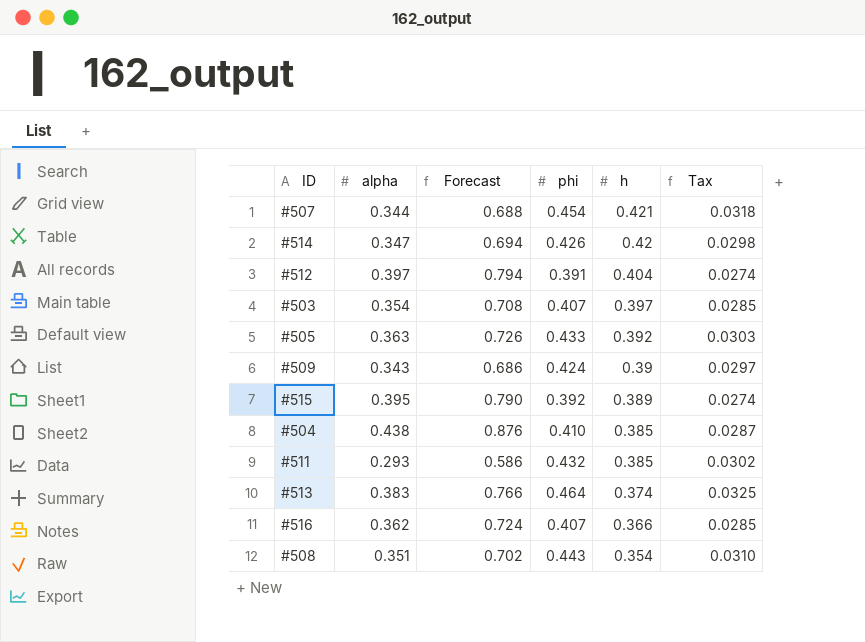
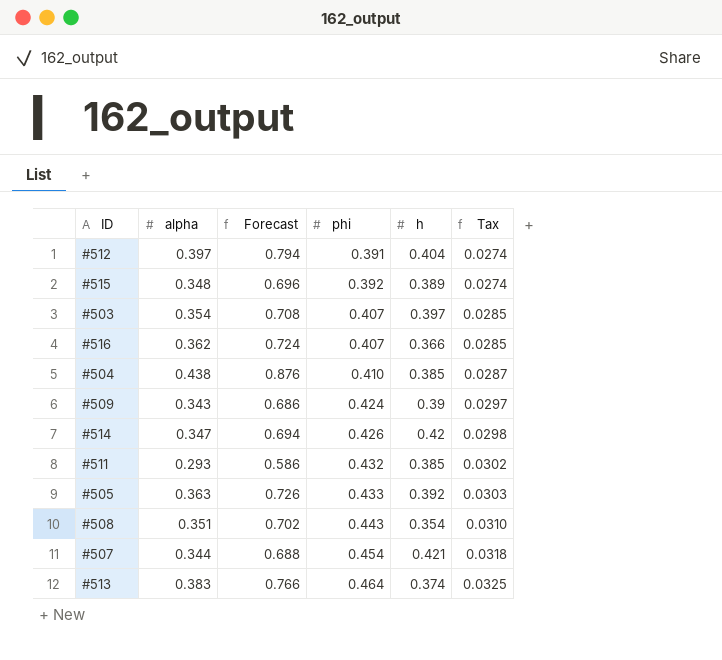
row order: h descending -> phi ascending
#515 | alpha: 0.395 -> 0.348
#515 | Forecast: 0.790 -> 0.696

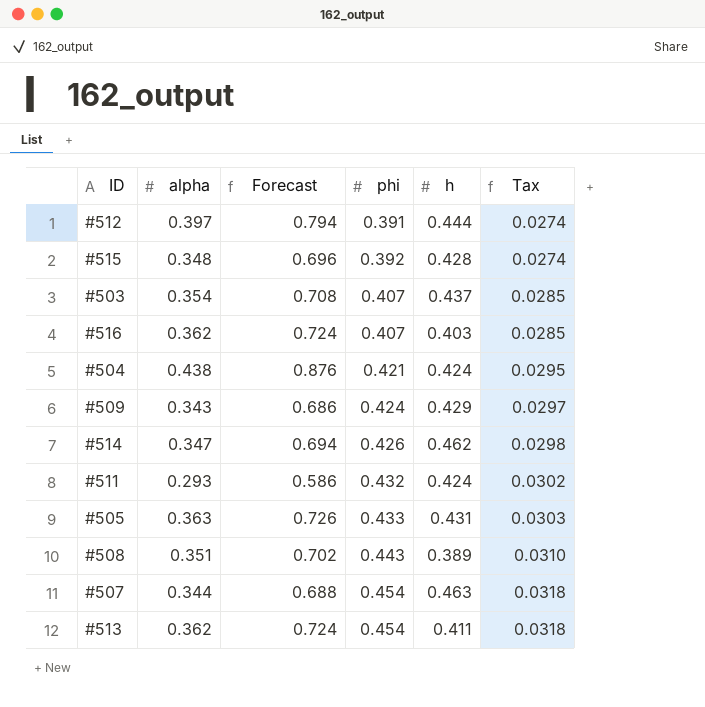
#512 | h: 0.404 -> 0.444
#515 | h: 0.389 -> 0.428
#503 | h: 0.397 -> 0.437
#516 | h: 0.366 -> 0.403
#504 | phi: 0.410 -> 0.421
#504 | h: 0.385 -> 0.424
#504 | Tax: 0.0287 -> 0.0295
#509 | h: 0.39 -> 0.429
#514 | h: 0.42 -> 0.462
#511 | h: 0.385 -> 0.424
#505 | h: 0.392 -> 0.431
#508 | h: 0.354 -> 0.389
#507 | h: 0.421 -> 0.463
#513 | alpha: 0.383 -> 0.362
#513 | Forecast: 0.766 -> 0.724
#513 | phi: 0.464 -> 0.454
#513 | h: 0.374 -> 0.411
#513 | Tax: 0.0325 -> 0.0318

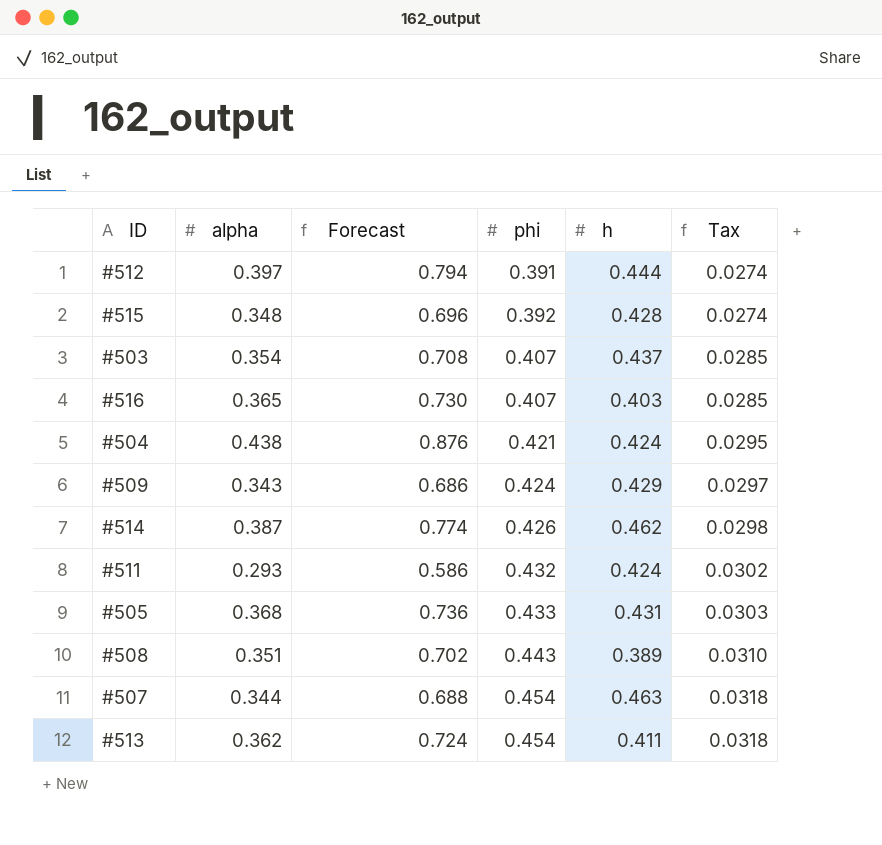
#516 | alpha: 0.362 -> 0.365
#516 | Forecast: 0.724 -> 0.730
#514 | alpha: 0.347 -> 0.387
#514 | Forecast: 0.694 -> 0.774
#505 | alpha: 0.363 -> 0.368
#505 | Forecast: 0.726 -> 0.736

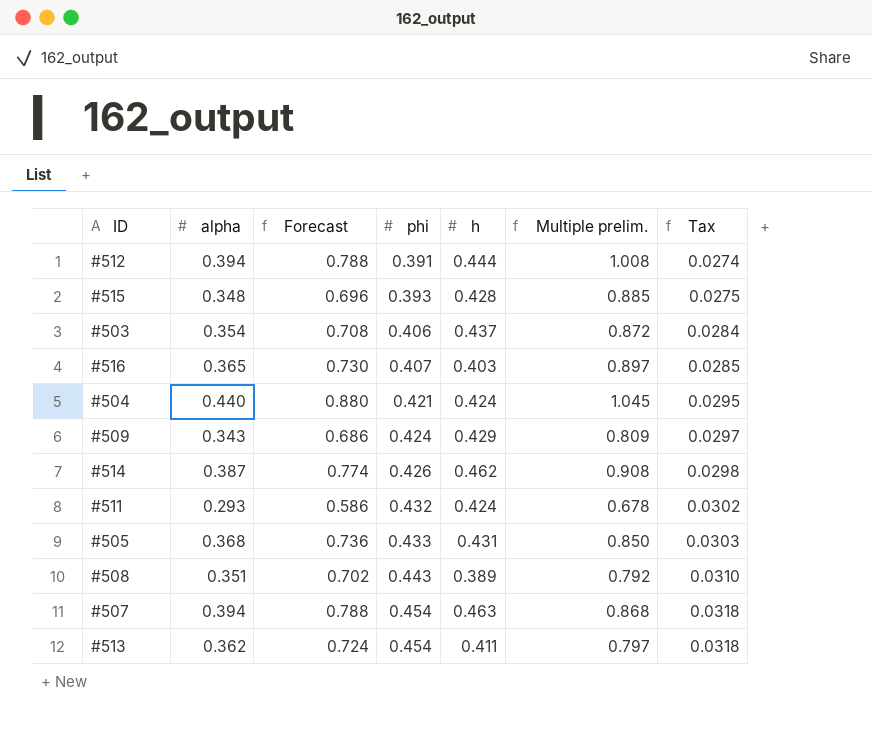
column Multiple prelim. | formula: none -> [alpha] / [phi]
#512 | alpha: 0.397 -> 0.394
#512 | Forecast: 0.794 -> 0.788
#515 | phi: 0.392 -> 0.393
#515 | Tax: 0.0274 -> 0.0275
#503 | phi: 0.407 -> 0.406
#503 | Tax: 0.0285 -> 0.0284
#504 | alpha: 0.438 -> 0.440
#504 | Forecast: 0.876 -> 0.880
#507 | alpha: 0.344 -> 0.394
#507 | Forecast: 0.688 -> 0.788

